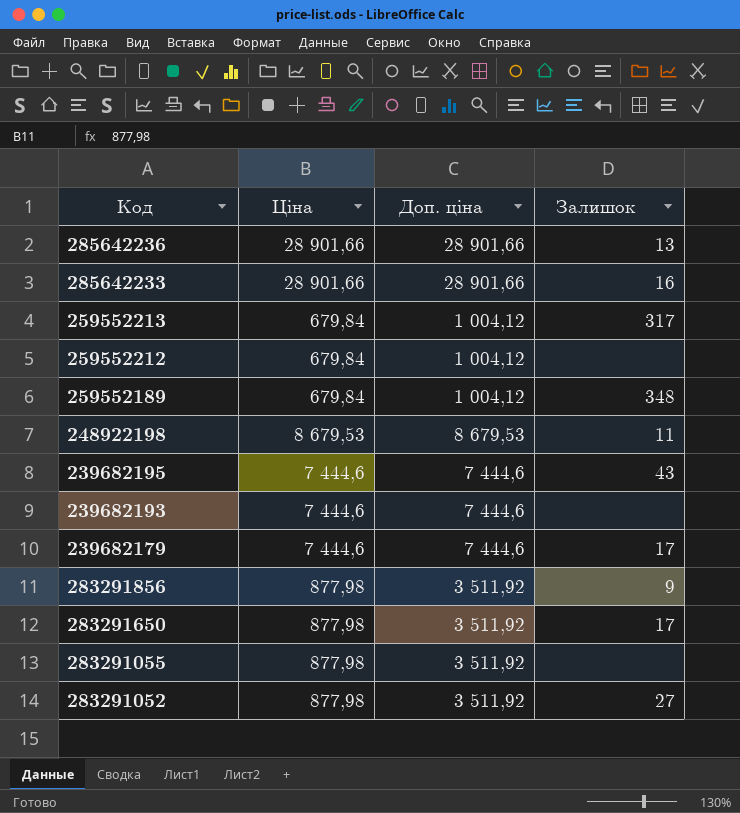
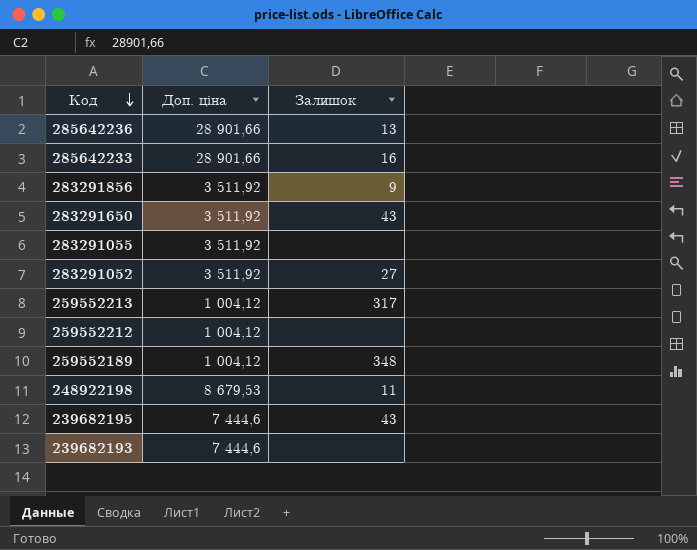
row order: none -> Код descending
column Ціна | position: 2 -> none
row 239682179: 7 444,6 | 7 444,6 | 17 -> none
283291650 | Залишок: 17 -> 43

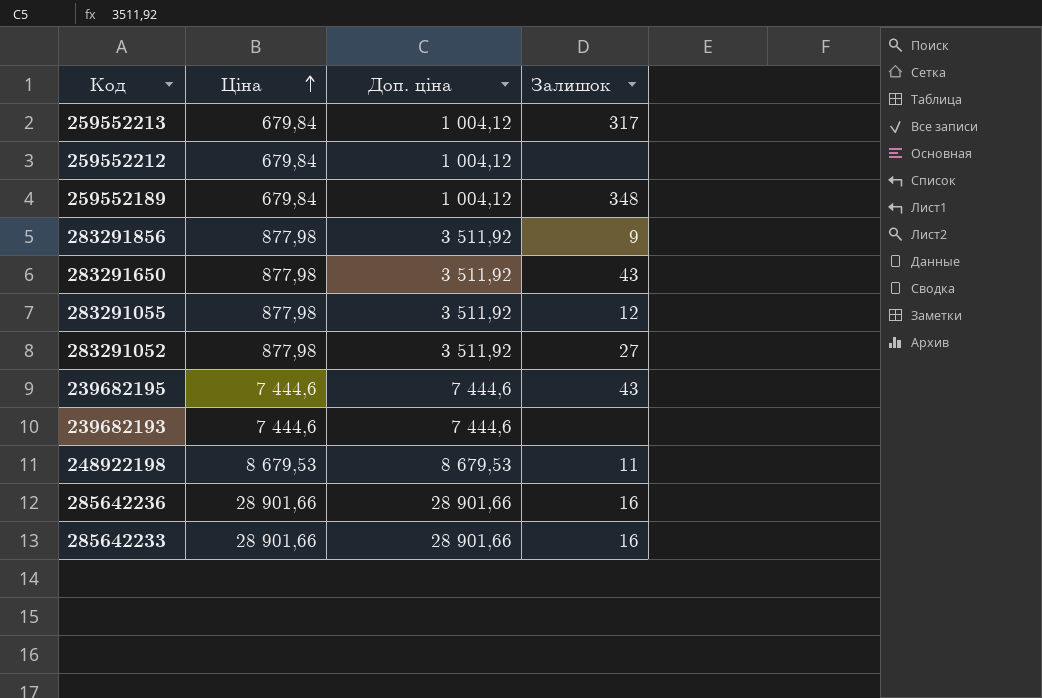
row order: Код descending -> Ціна ascending
column Ціна | position: none -> 2
283291055 | Залишок: none -> 12
285642236 | Залишок: 13 -> 16

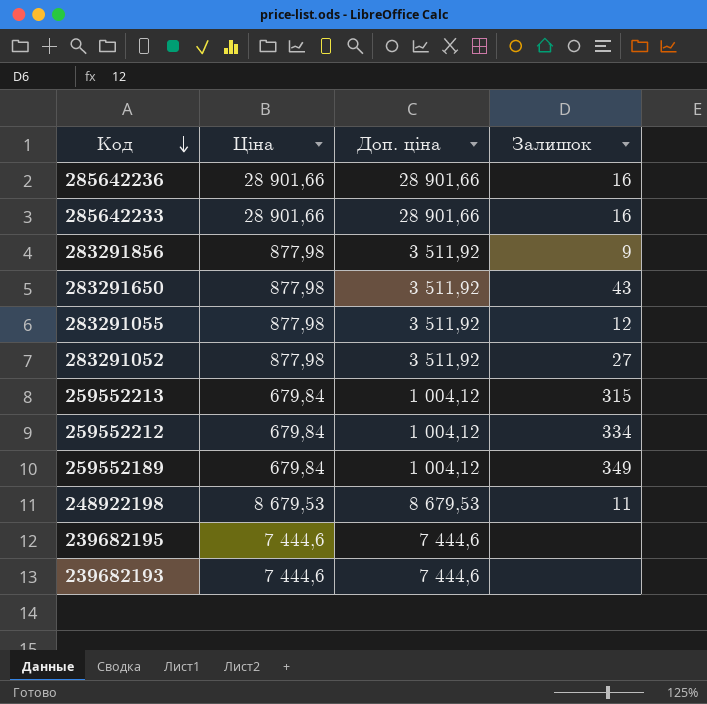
row order: Ціна ascending -> Код descending
259552213 | Залишок: 317 -> 315
259552212 | Залишок: none -> 334
259552189 | Залишок: 348 -> 349
239682195 | Залишок: 43 -> none

